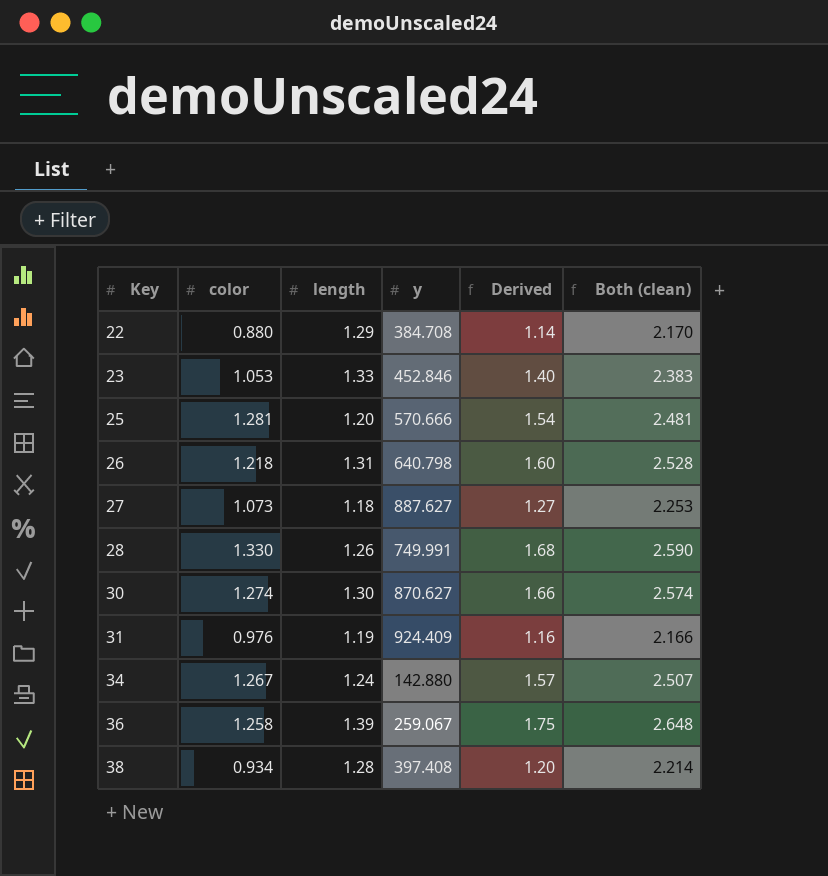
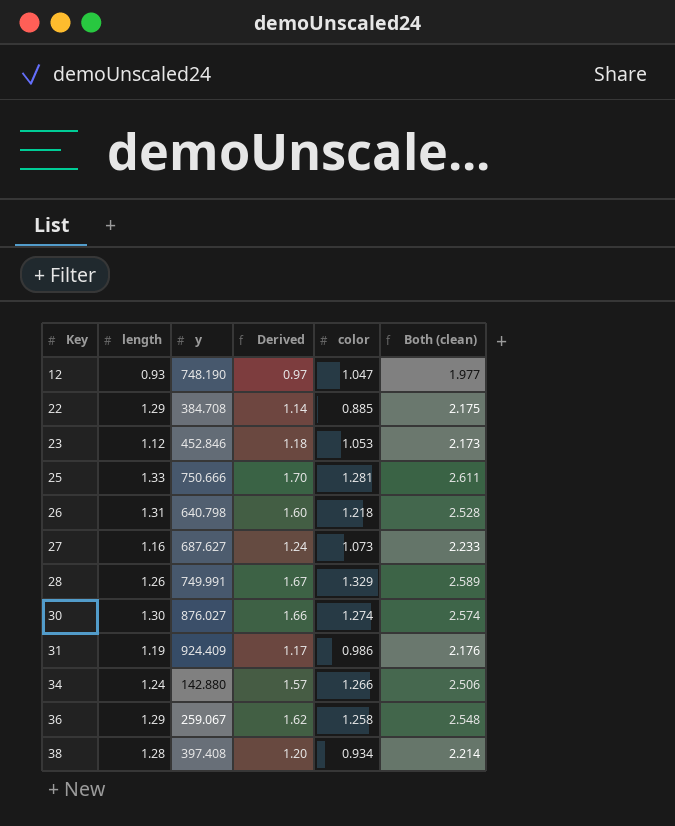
column color | position: 2 -> 5
row 12: none -> 0.93 | 748.190 | 0.97 | 1.047 | 1.977
22 | color: 0.880 -> 0.885
22 | Both (clean): 2.170 -> 2.175
23 | length: 1.33 -> 1.12
23 | Derived: 1.40 -> 1.18
23 | Both (clean): 2.383 -> 2.173
25 | length: 1.20 -> 1.33
25 | y: 570.666 -> 750.666
25 | Derived: 1.54 -> 1.70
25 | Both (clean): 2.481 -> 2.611
27 | length: 1.18 -> 1.16
27 | y: 887.627 -> 687.627
27 | Derived: 1.27 -> 1.24
27 | Both (clean): 2.253 -> 2.233
28 | Derived: 1.68 -> 1.67
28 | color: 1.330 -> 1.329
28 | Both (clean): 2.590 -> 2.589
30 | y: 870.627 -> 876.027
31 | Derived: 1.16 -> 1.17
31 | color: 0.976 -> 0.986
31 | Both (clean): 2.166 -> 2.176
34 | color: 1.267 -> 1.266
34 | Both (clean): 2.507 -> 2.506
36 | length: 1.39 -> 1.29
36 | Derived: 1.75 -> 1.62
36 | Both (clean): 2.648 -> 2.548

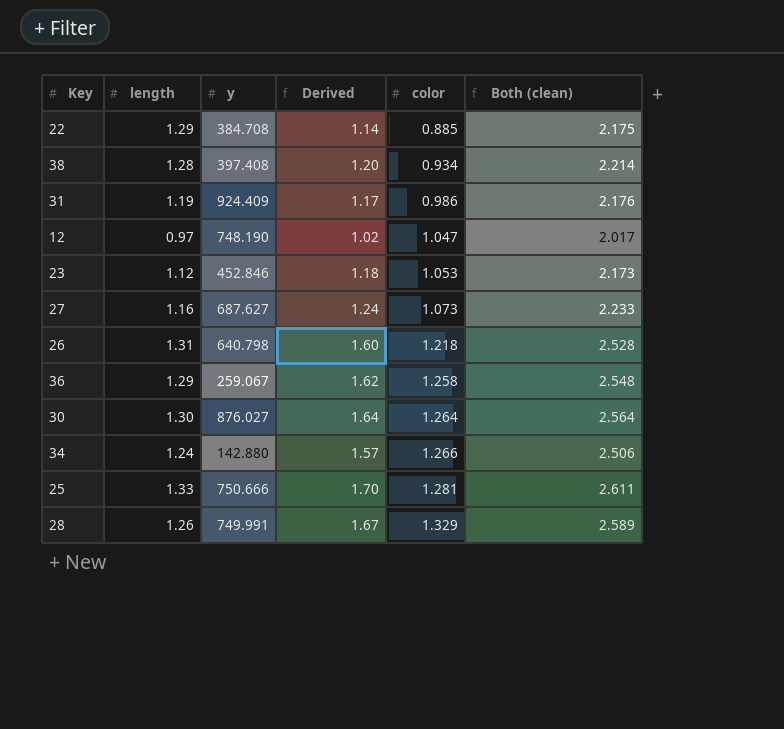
row order: Key ascending -> color ascending
12 | length: 0.93 -> 0.97
12 | Derived: 0.97 -> 1.02
12 | Both (clean): 1.977 -> 2.017
30 | Derived: 1.66 -> 1.64
30 | color: 1.274 -> 1.264
30 | Both (clean): 2.574 -> 2.564

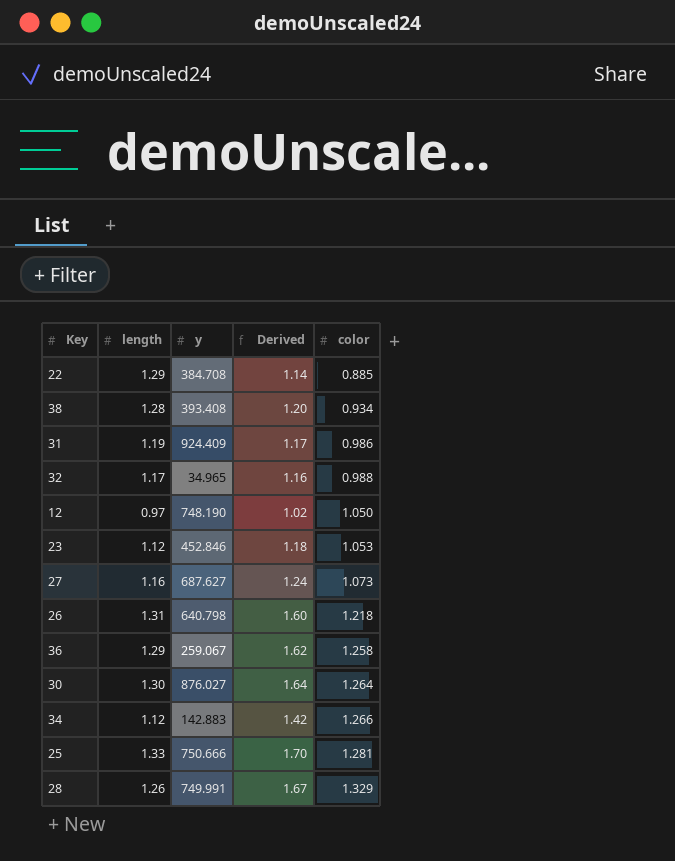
column Both (clean) | formula: [length] + [color] -> none
38 | y: 397.408 -> 393.408
row 32: none -> 1.17 | 34.965 | 1.16 | 0.988
12 | color: 1.047 -> 1.050
34 | length: 1.24 -> 1.12
34 | y: 142.880 -> 142.883
34 | Derived: 1.57 -> 1.42

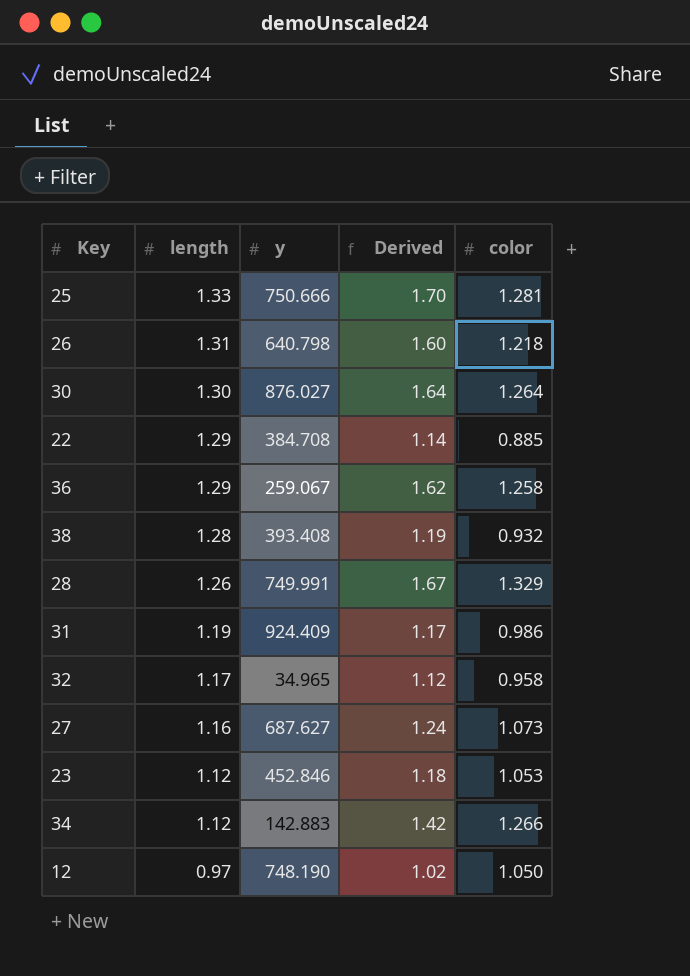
row order: color ascending -> length descending
38 | Derived: 1.20 -> 1.19
38 | color: 0.934 -> 0.932
32 | Derived: 1.16 -> 1.12
32 | color: 0.988 -> 0.958

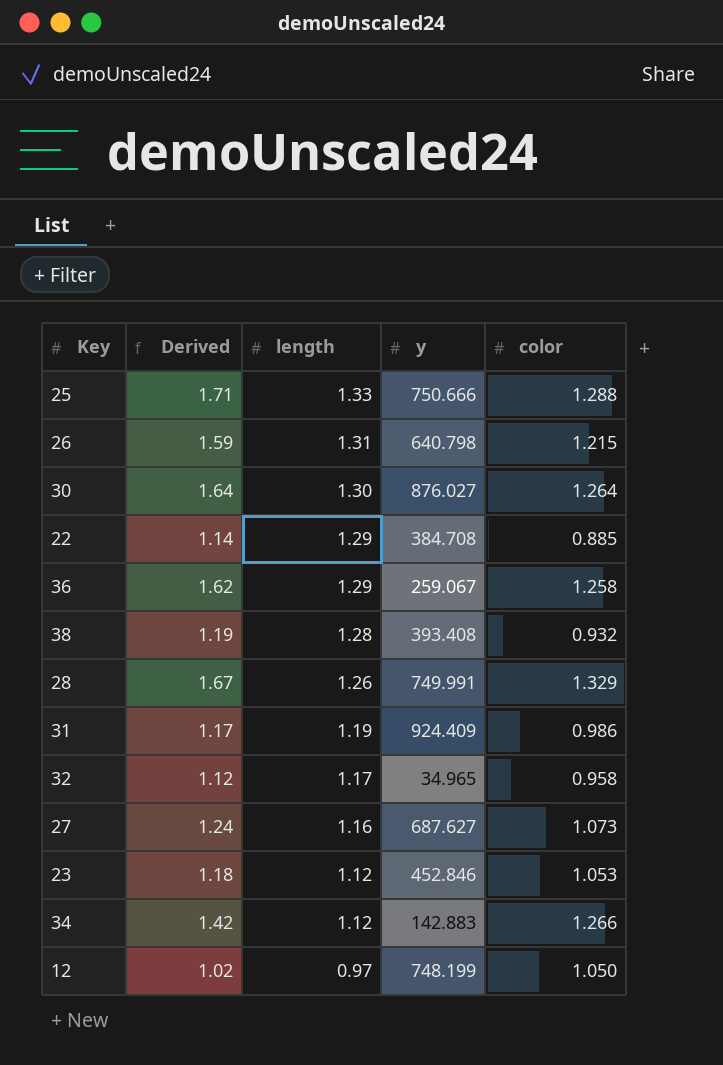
column Derived | position: 4 -> 2
25 | Derived: 1.70 -> 1.71
25 | color: 1.281 -> 1.288
26 | Derived: 1.60 -> 1.59
26 | color: 1.218 -> 1.215
12 | y: 748.190 -> 748.199

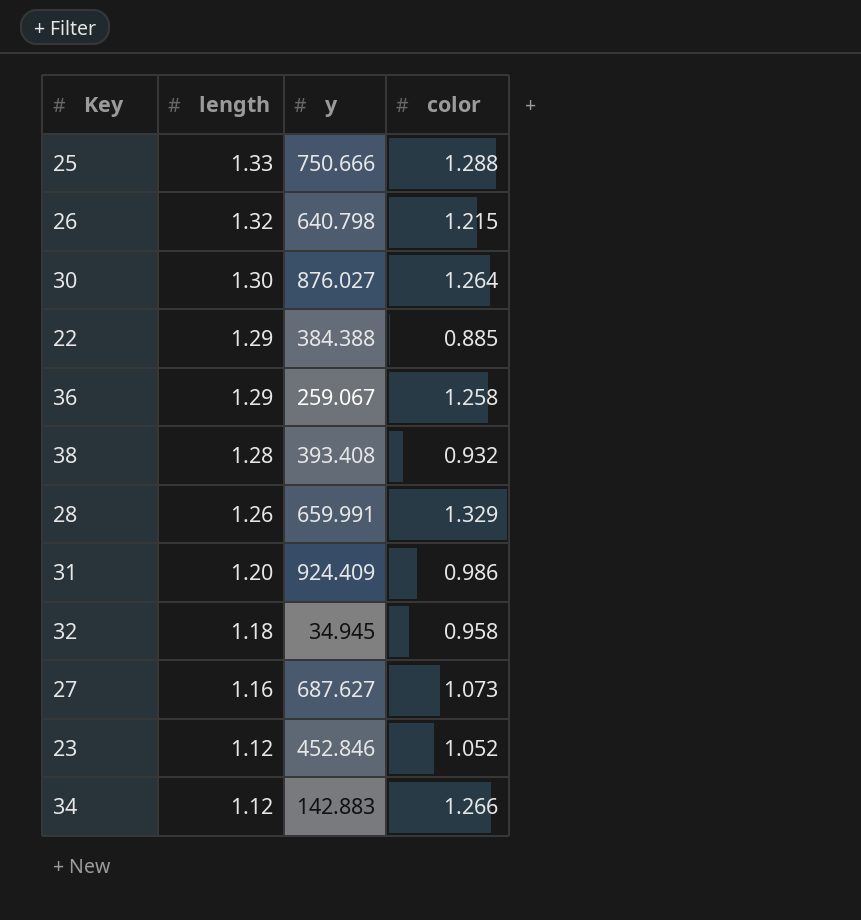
column Derived | formula: [length] * [color] -> none
row 12: 1.02 | 0.97 | 748.199 | 1.050 -> none
26 | length: 1.31 -> 1.32
22 | y: 384.708 -> 384.388
28 | y: 749.991 -> 659.991
31 | length: 1.19 -> 1.20
32 | length: 1.17 -> 1.18
32 | y: 34.965 -> 34.945
23 | color: 1.053 -> 1.052

